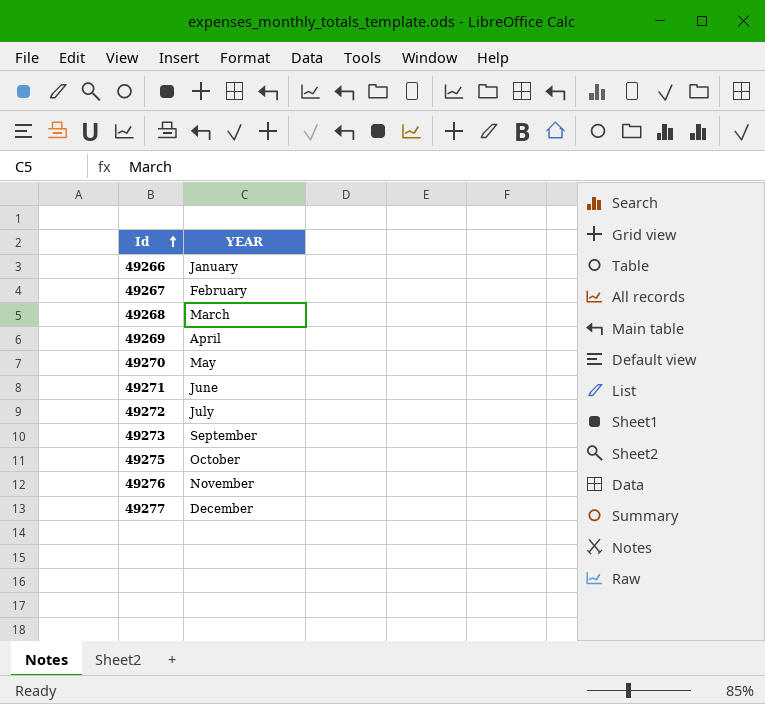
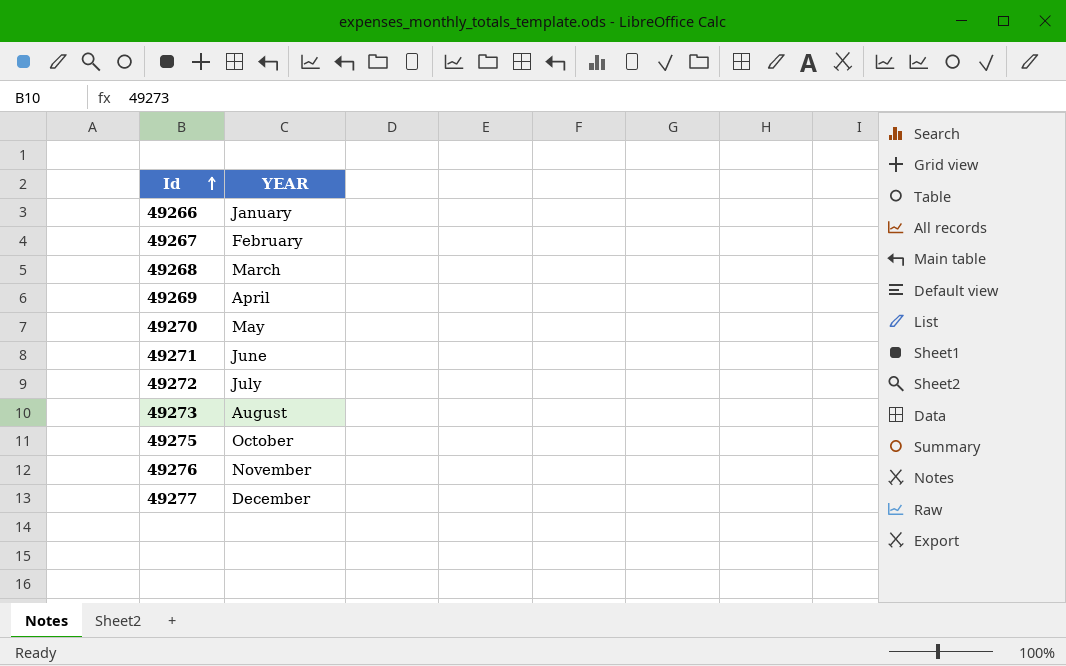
49273 | YEAR: September -> August

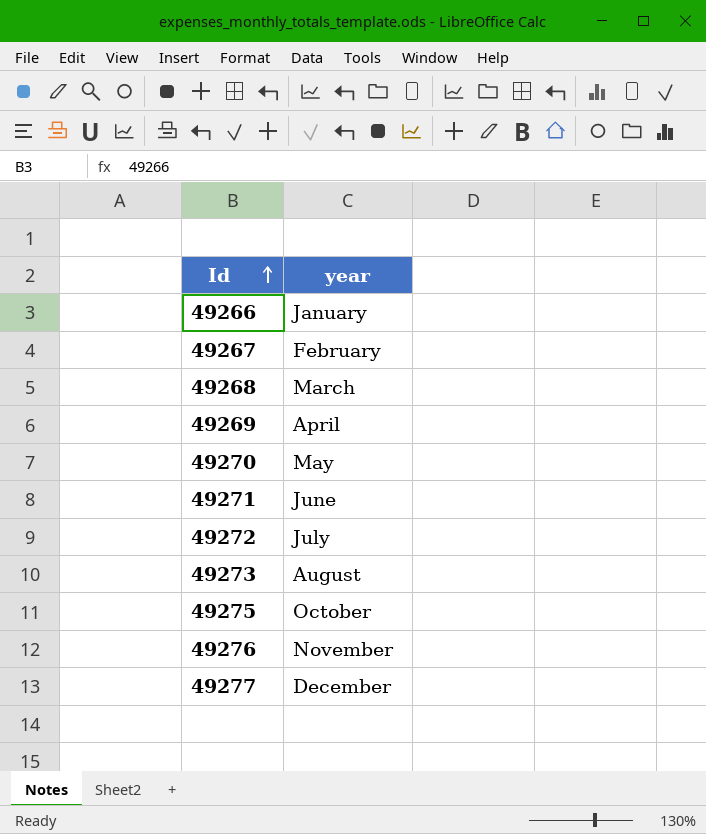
column name: YEAR -> year

